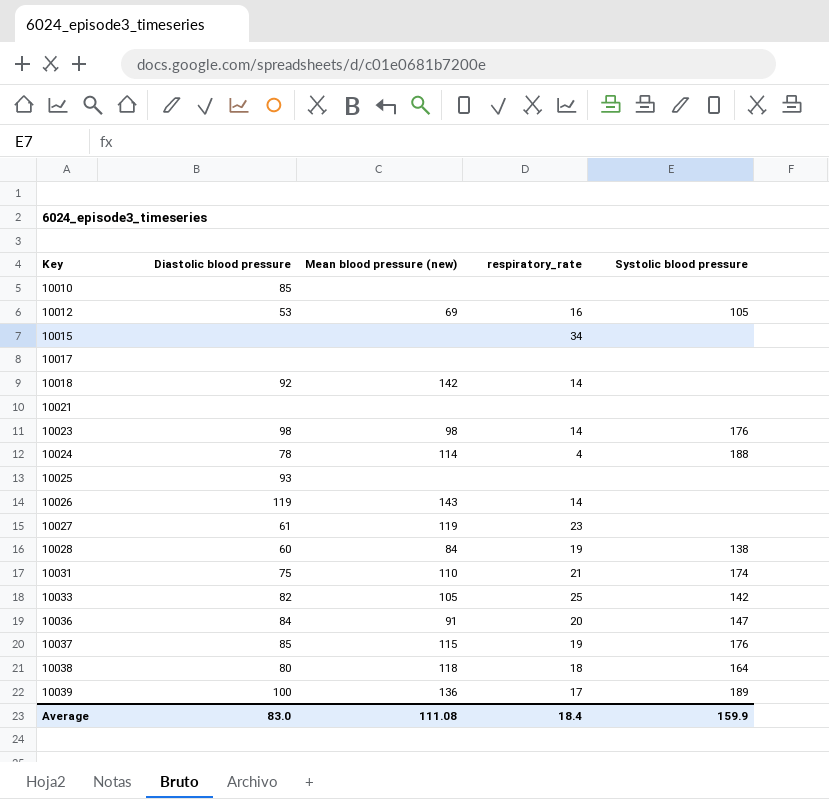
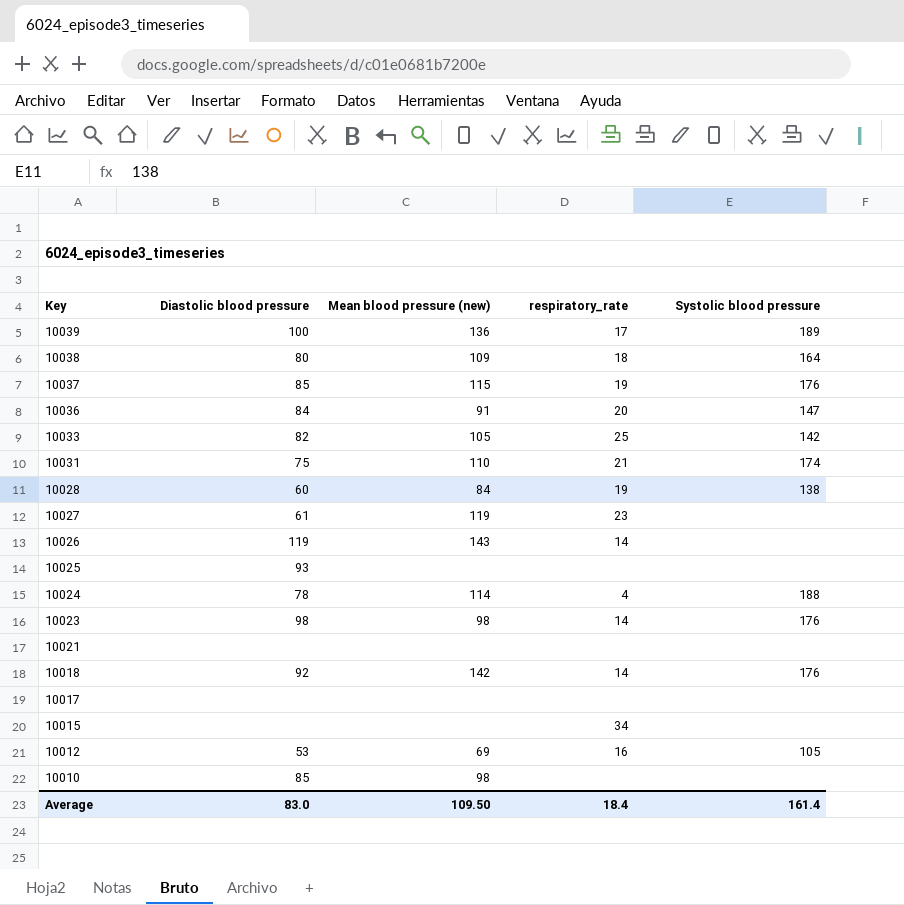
row order: Key ascending -> Key descending
10038 | Mean blood pressure (new): 118 -> 109
10018 | Systolic blood pressure: none -> 176
10010 | Mean blood pressure (new): none -> 98
Average | Mean blood pressure (new): 111.08 -> 109.50
Average | Systolic blood pressure: 159.9 -> 161.4

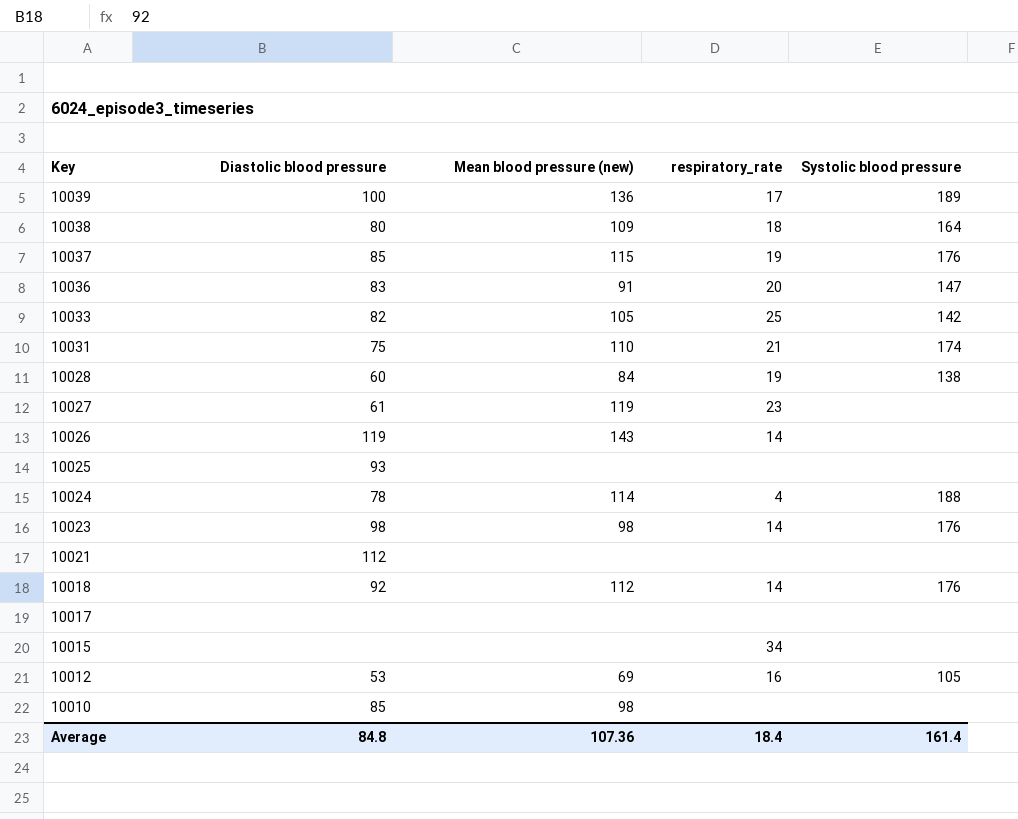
10036 | Diastolic blood pressure: 84 -> 83
10021 | Diastolic blood pressure: none -> 112
10018 | Mean blood pressure (new): 142 -> 112
Average | Diastolic blood pressure: 83.0 -> 84.8
Average | Mean blood pressure (new): 109.50 -> 107.36

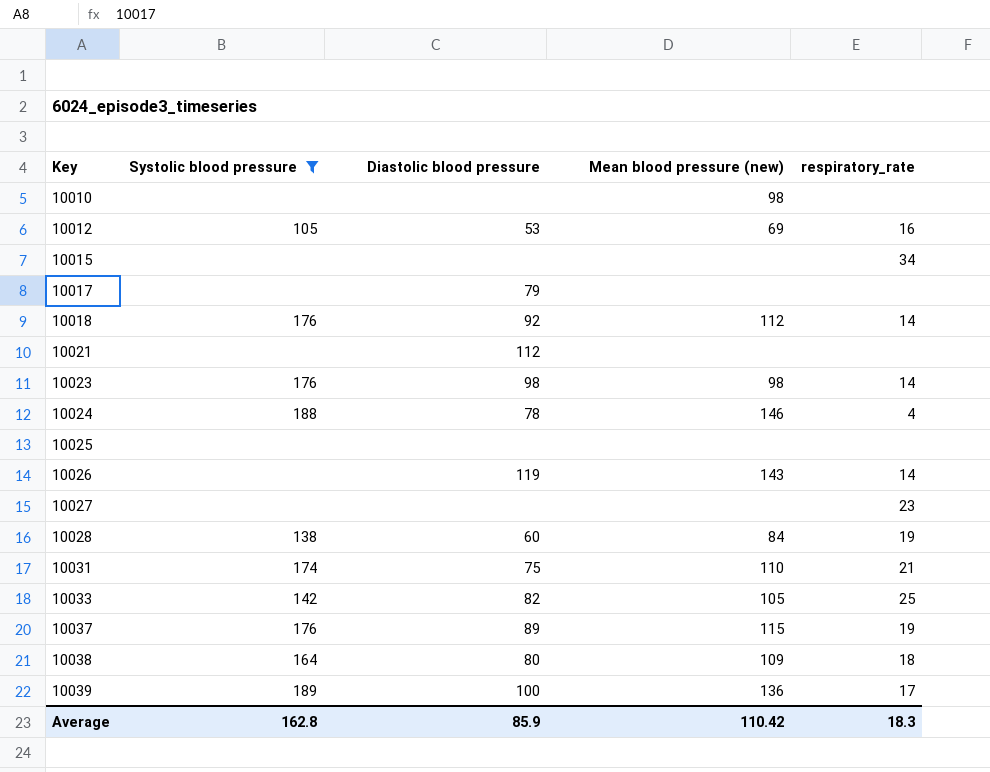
filter: none -> Systolic blood pressure != 147
row order: Key descending -> Key ascending
column Systolic blood pressure | position: 5 -> 2
10010 | Diastolic blood pressure: 85 -> none
10017 | Diastolic blood pressure: none -> 79
10024 | Mean blood pressure (new): 114 -> 146
10025 | Diastolic blood pressure: 93 -> none
10027 | Diastolic blood pressure: 61 -> none
10027 | Mean blood pressure (new): 119 -> none
10037 | Diastolic blood pressure: 85 -> 89
Average | Systolic blood pressure: 161.4 -> 162.8
Average | Diastolic blood pressure: 84.8 -> 85.9
Average | Mean blood pressure (new): 107.36 -> 110.42
Average | respiratory_rate: 18.4 -> 18.3

